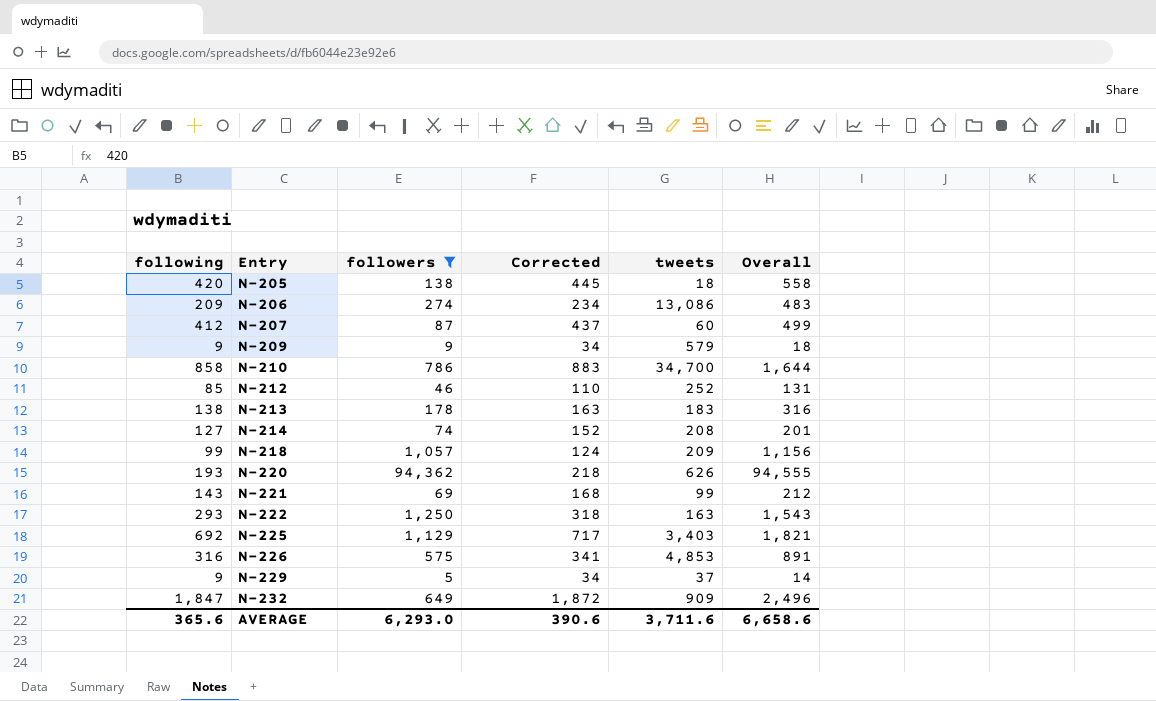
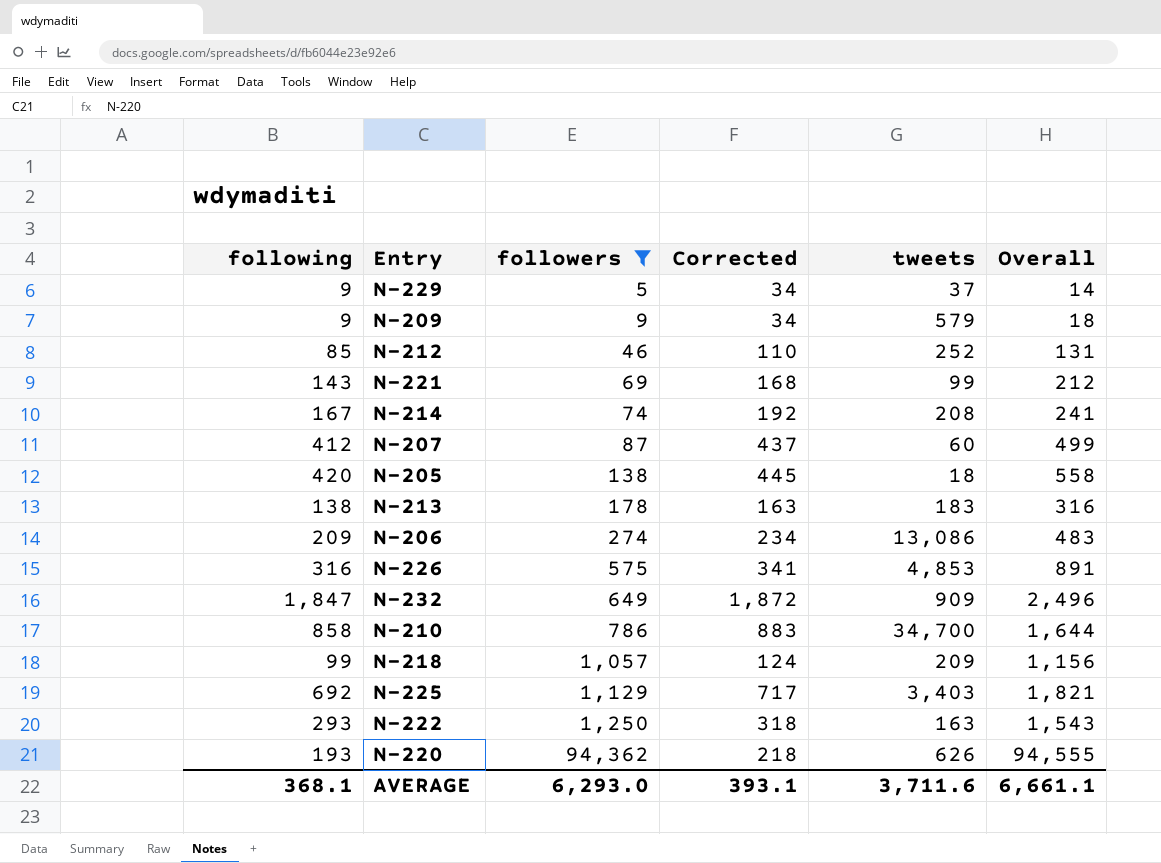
row order: Entry ascending -> followers ascending
N-214 | following: 127 -> 167
N-214 | Corrected: 152 -> 192
N-214 | Overall: 201 -> 241
AVERAGE | following: 365.6 -> 368.1
AVERAGE | Corrected: 390.6 -> 393.1
AVERAGE | Overall: 6,658.6 -> 6,661.1

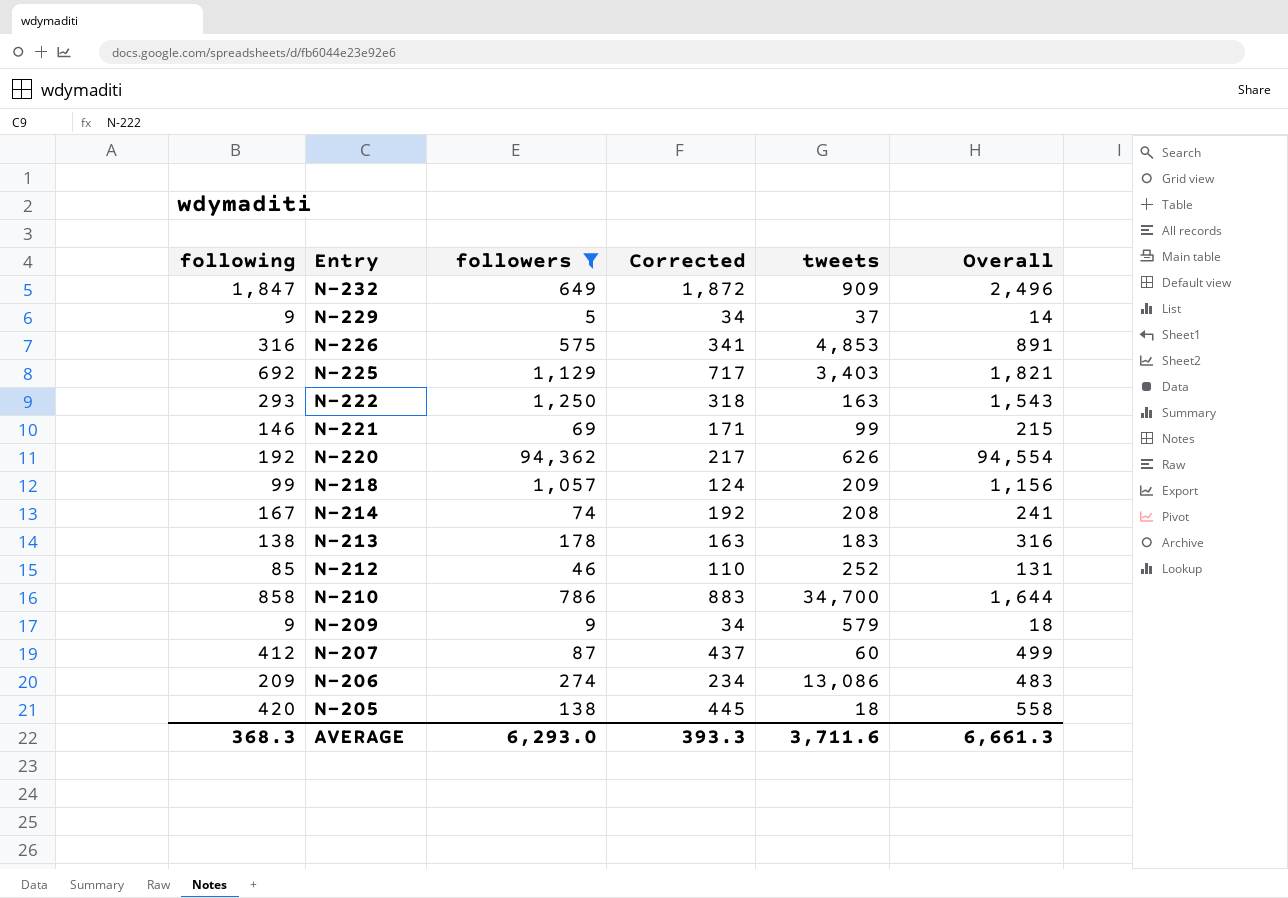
row order: followers ascending -> Entry descending
N-221 | following: 143 -> 146
N-221 | Corrected: 168 -> 171
N-221 | Overall: 212 -> 215
N-220 | following: 193 -> 192
N-220 | Corrected: 218 -> 217
N-220 | Overall: 94,555 -> 94,554
AVERAGE | following: 368.1 -> 368.3
AVERAGE | Corrected: 393.1 -> 393.3
AVERAGE | Overall: 6,661.1 -> 6,661.3

